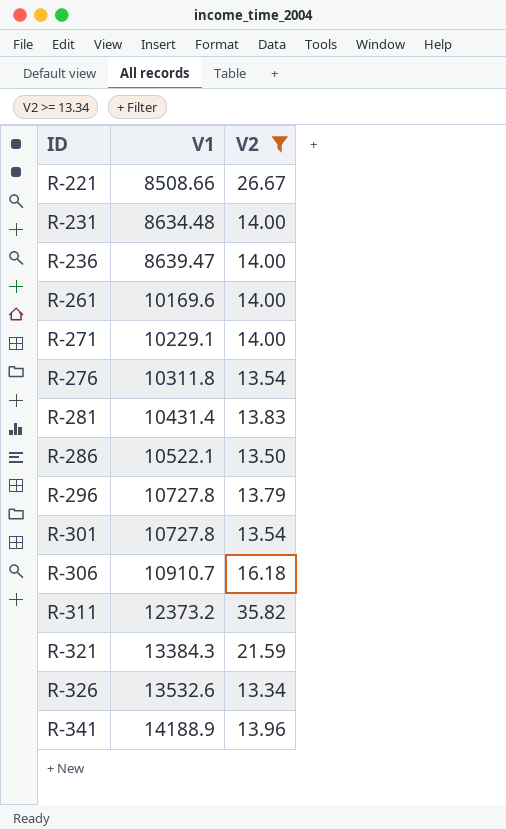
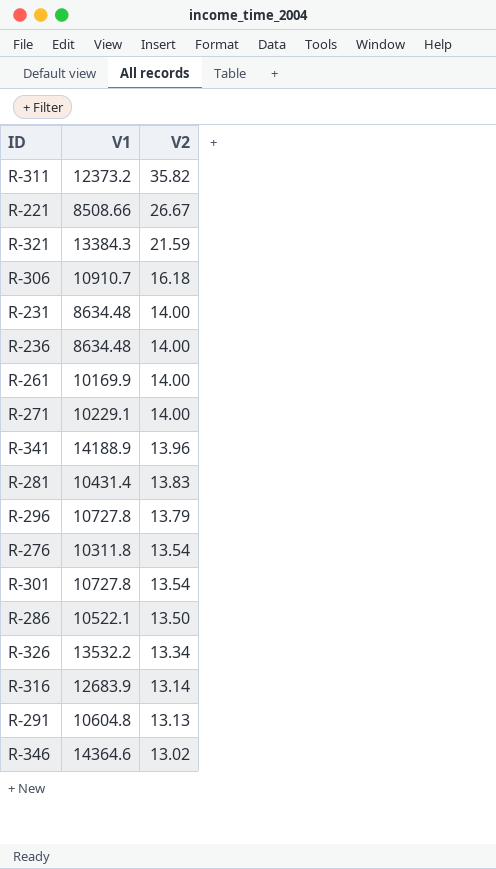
filter: V2 >= 13.34 -> none
row order: ID ascending -> V2 descending
R-236 | V1: 8639.47 -> 8634.48
R-261 | V1: 10169.6 -> 10169.9
R-326 | V1: 13532.6 -> 13532.2

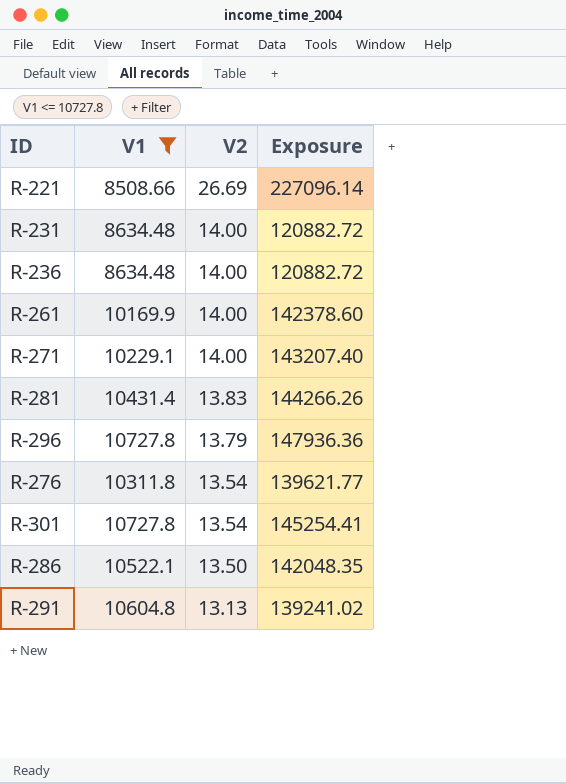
filter: none -> V1 <= 10727.8
column Exposure | formula: none -> [V1] * [V2]
R-221 | V2: 26.67 -> 26.69

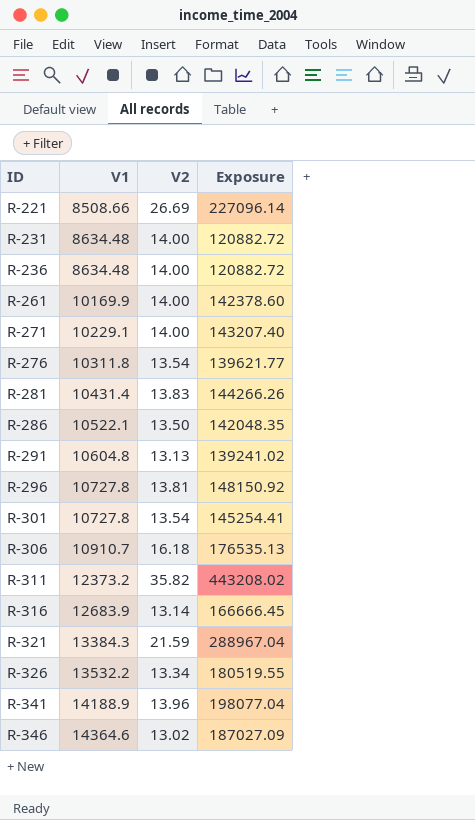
filter: V1 <= 10727.8 -> none
row order: V2 descending -> ID ascending
R-296 | V2: 13.79 -> 13.81
R-296 | Exposure: 147936.36 -> 148150.92

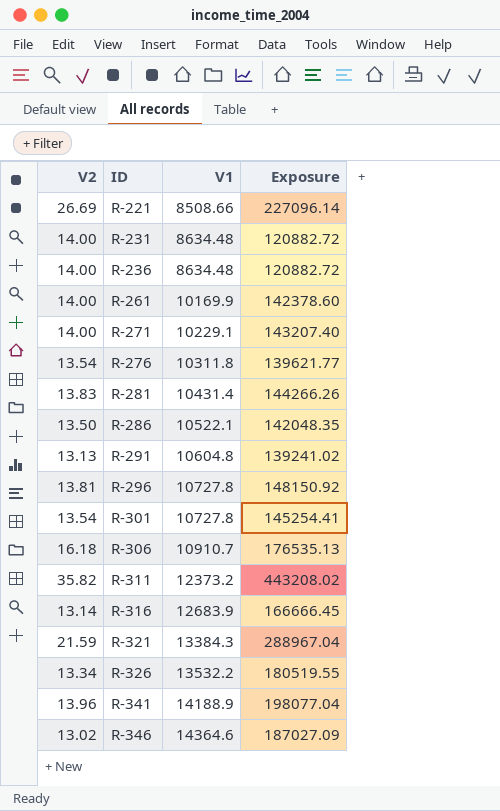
column V2 | position: 3 -> 1

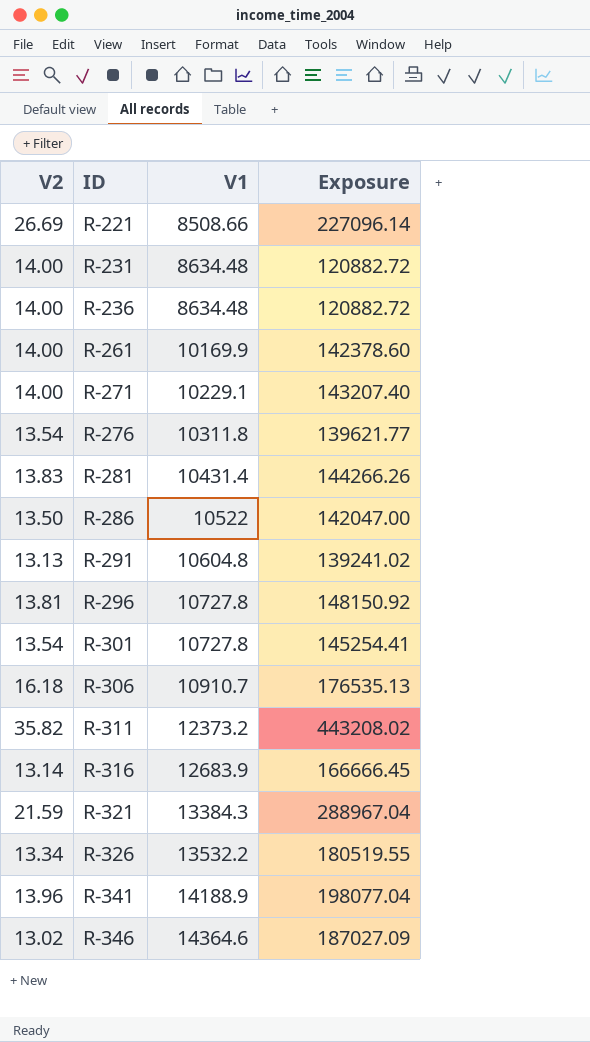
R-286 | V1: 10522.1 -> 10522
R-286 | Exposure: 142048.35 -> 142047.00

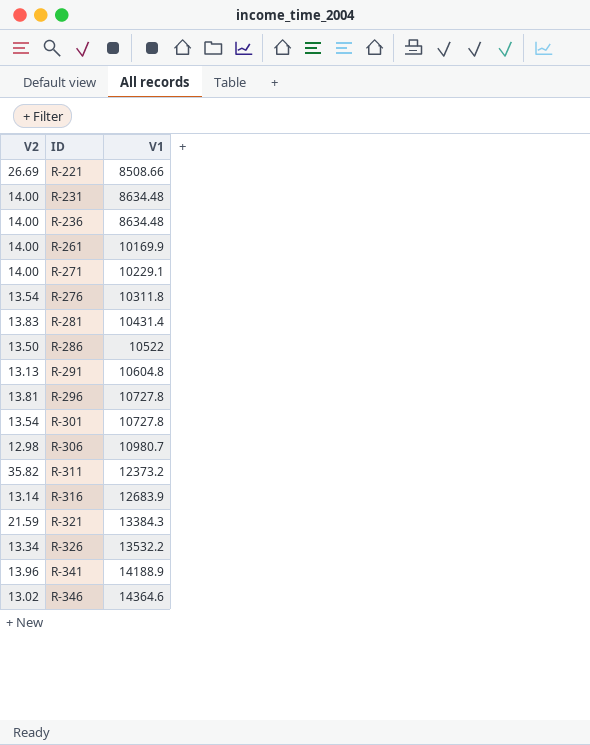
column Exposure | formula: [V2] * [V1] -> none
R-306 | V2: 16.18 -> 12.98
R-306 | V1: 10910.7 -> 10980.7

